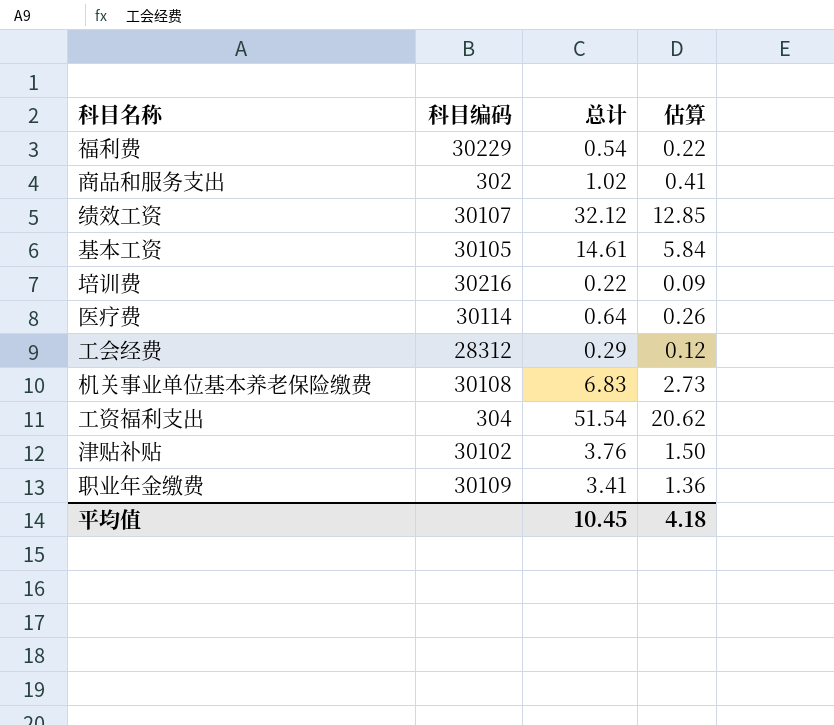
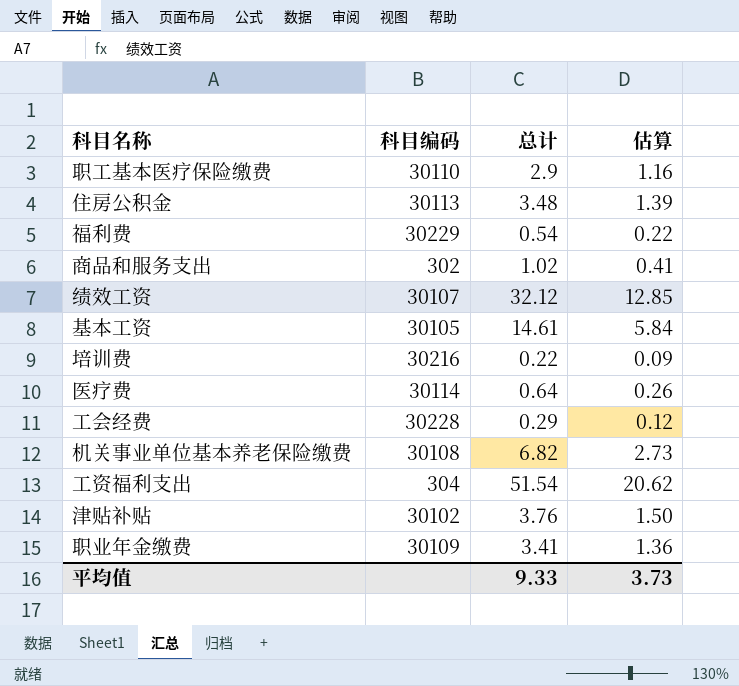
row 职工基本医疗保险缴费: none -> 30110 | 2.9 | 1.16
row 住房公积金: none -> 30113 | 3.48 | 1.39
工会经费 | 科目编码: 28312 -> 30228
机关事业单位基本养老保险缴费 | 总计: 6.83 -> 6.82
平均值 | 总计: 10.45 -> 9.33
平均值 | 估算: 4.18 -> 3.73

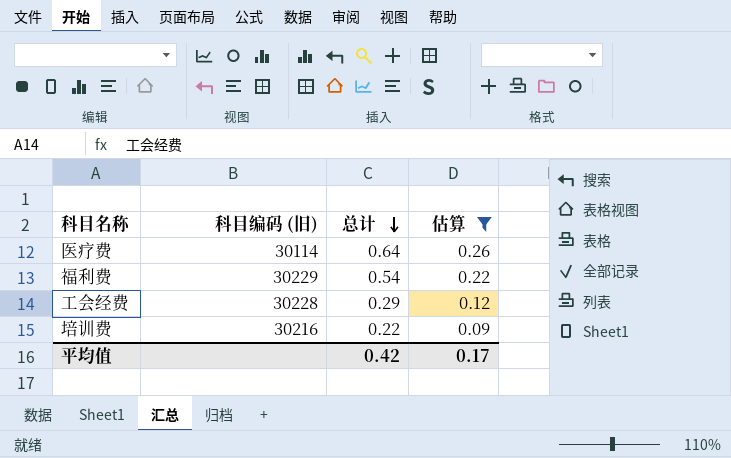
filter: none -> 估算 <= 0.26
row order: none -> 总计 descending
column name: 科目编码 -> 科目编码 (旧)
平均值 | 总计: 9.33 -> 0.42
平均值 | 估算: 3.73 -> 0.17

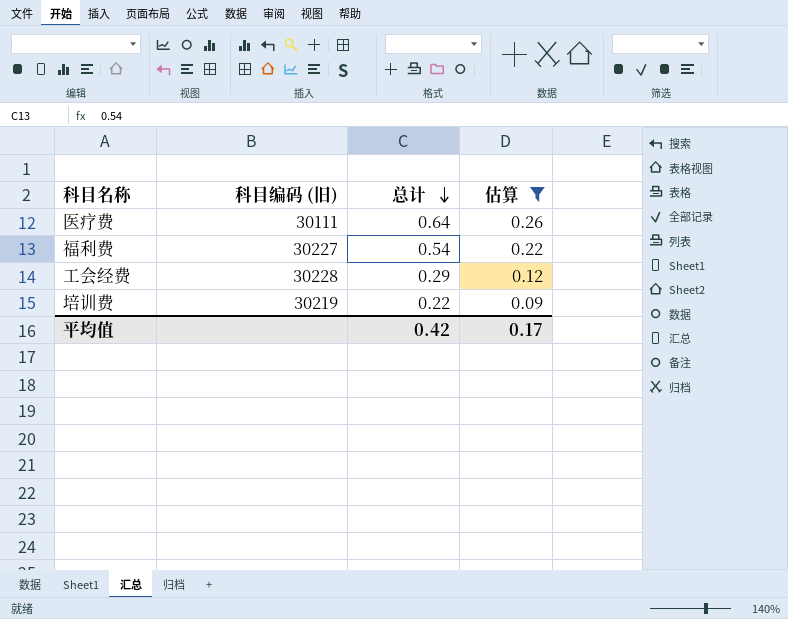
医疗费 | 科目编码 (旧): 30114 -> 30111
福利费 | 科目编码 (旧): 30229 -> 30227
培训费 | 科目编码 (旧): 30216 -> 30219

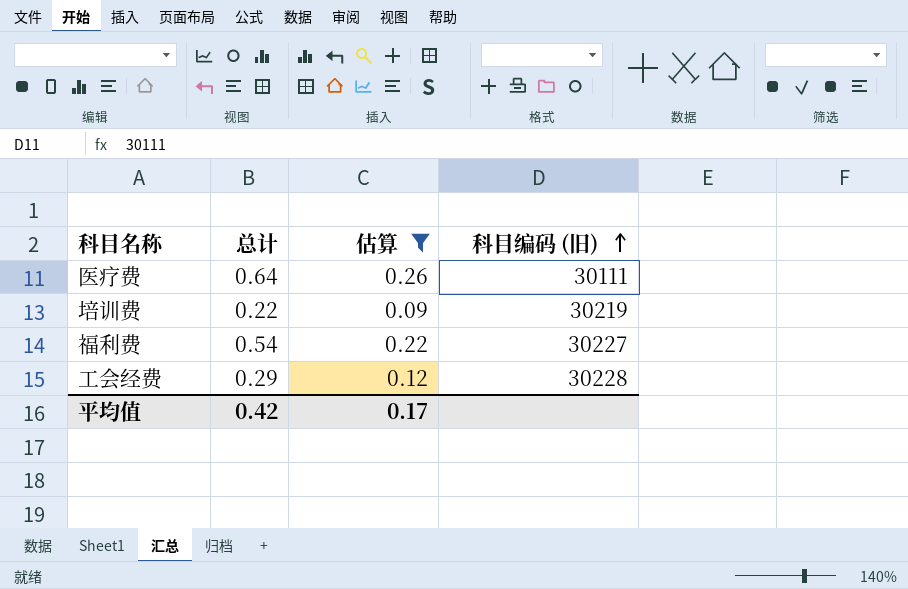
row order: 总计 descending -> 科目编码 (旧) ascending
column 科目编码 (旧) | position: 2 -> 4

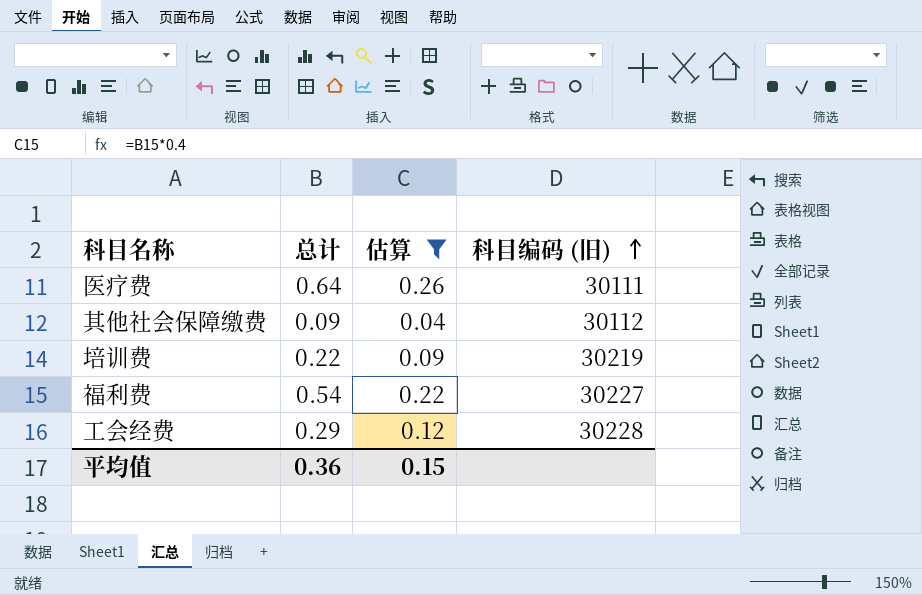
row 其他社会保障缴费: none -> 0.09 | 0.04 | 30112
平均值 | 总计: 0.42 -> 0.36
平均值 | 估算: 0.17 -> 0.15

